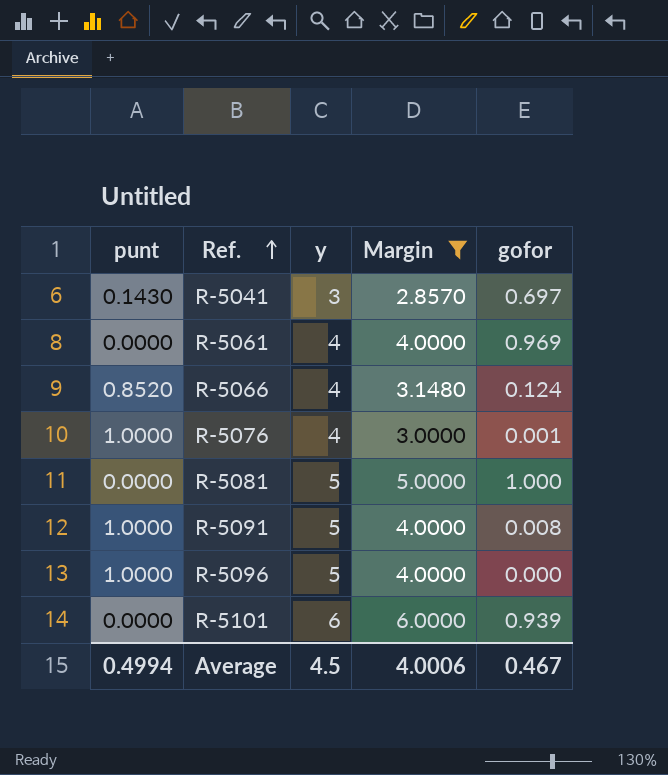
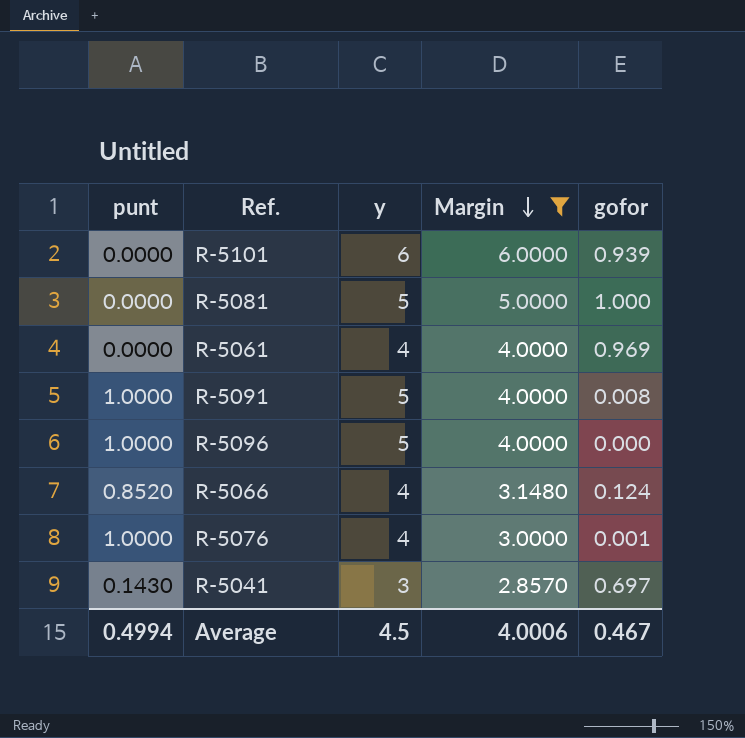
row order: Ref. ascending -> Margin descending

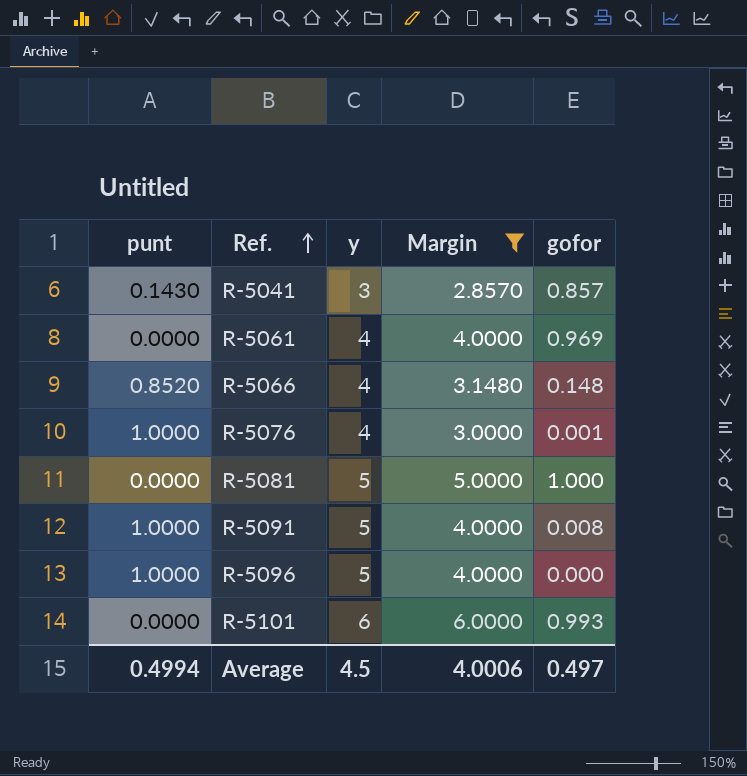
row order: Margin descending -> Ref. ascending
R-5041 | gofor: 0.697 -> 0.857
R-5066 | gofor: 0.124 -> 0.148
R-5101 | gofor: 0.939 -> 0.993
Average | gofor: 0.467 -> 0.497

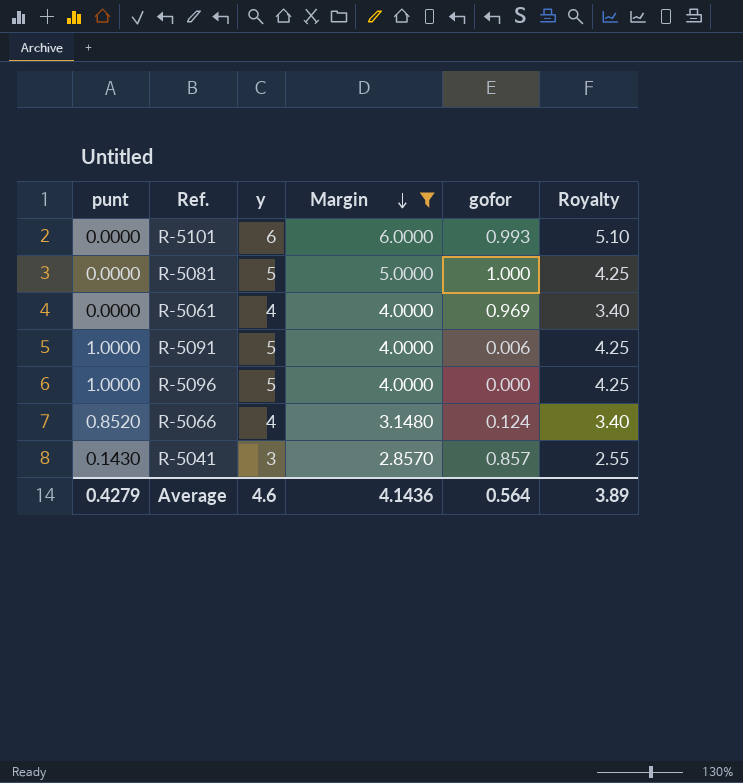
row order: Ref. ascending -> Margin descending
column Royalty | formula: none -> [y] * 0.85
row R-5076: 1.0000 | 4 | 3.0000 | 0.001 -> none
R-5091 | gofor: 0.008 -> 0.006
R-5066 | gofor: 0.148 -> 0.124
Average | punt: 0.4994 -> 0.4279
Average | y: 4.5 -> 4.6
Average | Margin: 4.0006 -> 4.1436
Average | gofor: 0.497 -> 0.564

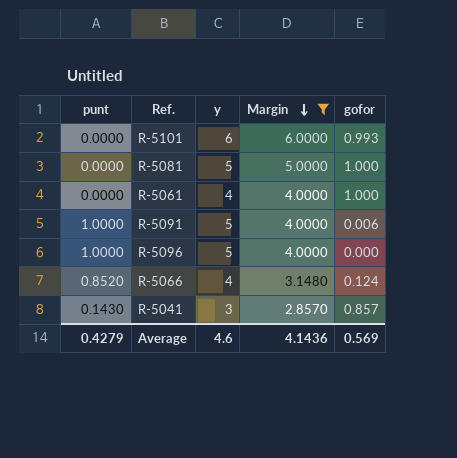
column Royalty | formula: [y] * 0.85 -> none
R-5061 | gofor: 0.969 -> 1.000
Average | gofor: 0.564 -> 0.569

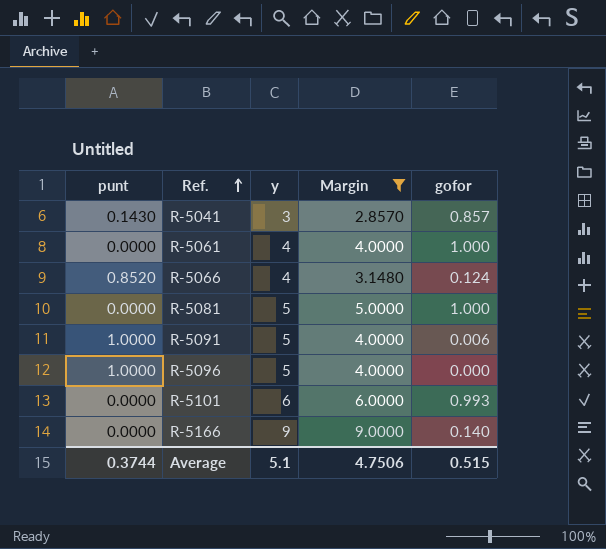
row order: Margin descending -> Ref. ascending
row R-5166: none -> 0.0000 | 9 | 9.0000 | 0.140
Average | punt: 0.4279 -> 0.3744
Average | y: 4.6 -> 5.1
Average | Margin: 4.1436 -> 4.7506
Average | gofor: 0.569 -> 0.515

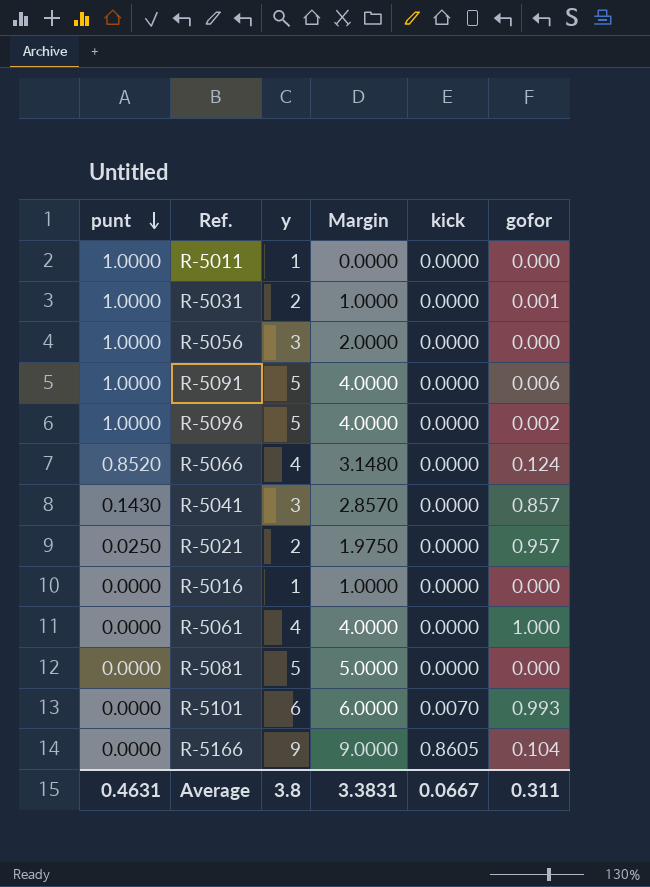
filter: Margin >= 2.8570 -> none
row order: Ref. ascending -> punt descending
column kick | position: none -> 5
R-5096 | gofor: 0.000 -> 0.002
R-5081 | gofor: 1.000 -> 0.000
R-5166 | gofor: 0.140 -> 0.104
Average | punt: 0.3744 -> 0.4631
Average | y: 5.1 -> 3.8
Average | Margin: 4.7506 -> 3.3831
Average | gofor: 0.515 -> 0.311

